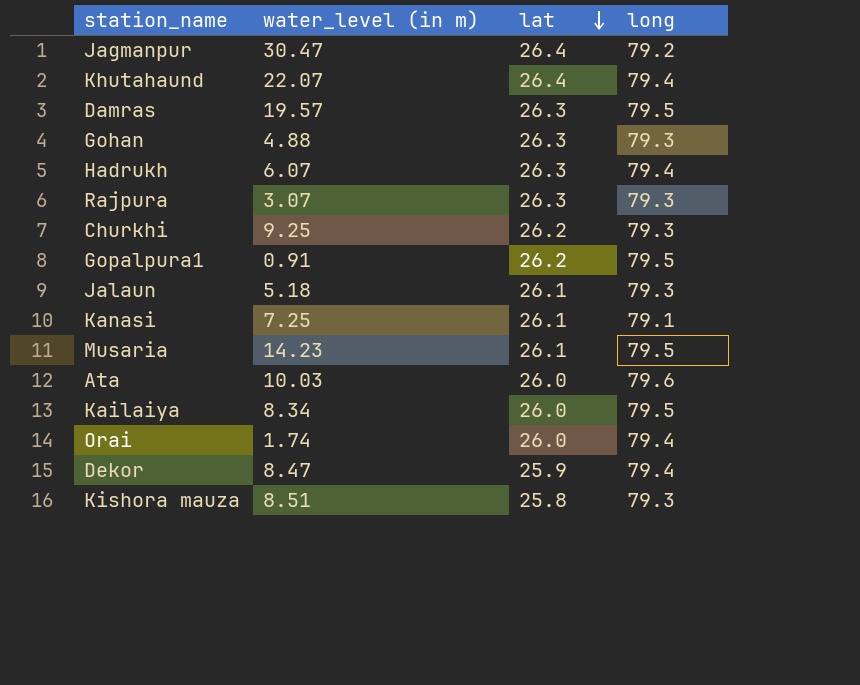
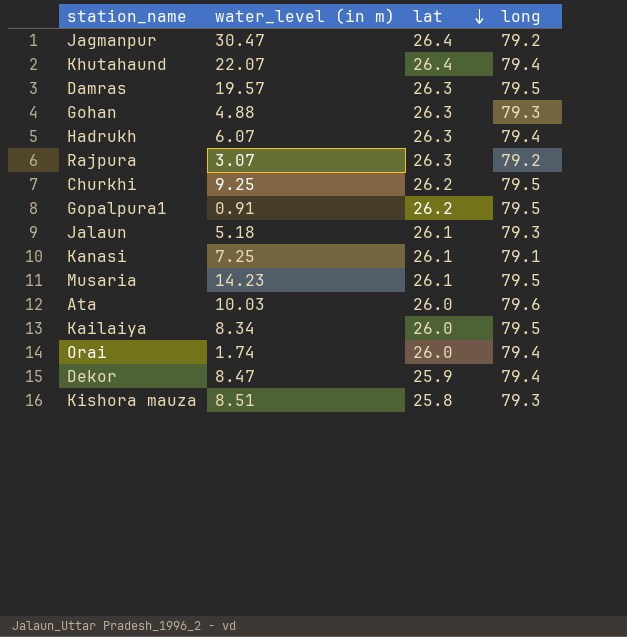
Rajpura | long: 79.3 -> 79.2
Churkhi | long: 79.3 -> 79.5

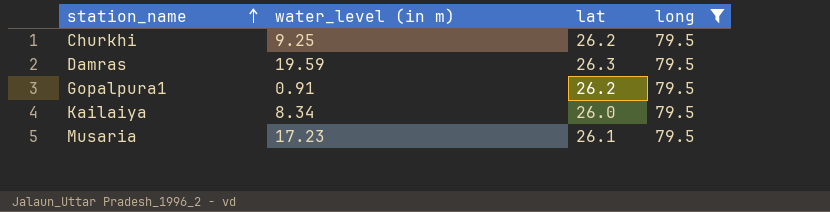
filter: none -> long = 79.5
row order: lat descending -> station_name ascending
Damras | water_level (in m): 19.57 -> 19.59
Musaria | water_level (in m): 14.23 -> 17.23

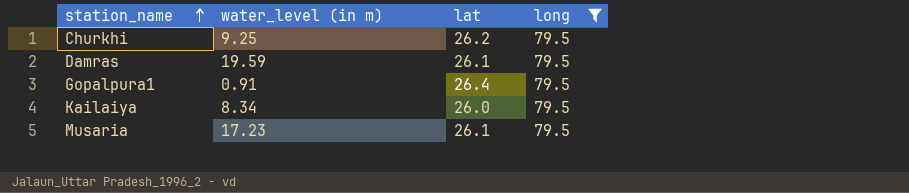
Damras | lat: 26.3 -> 26.1
Gopalpura1 | lat: 26.2 -> 26.4

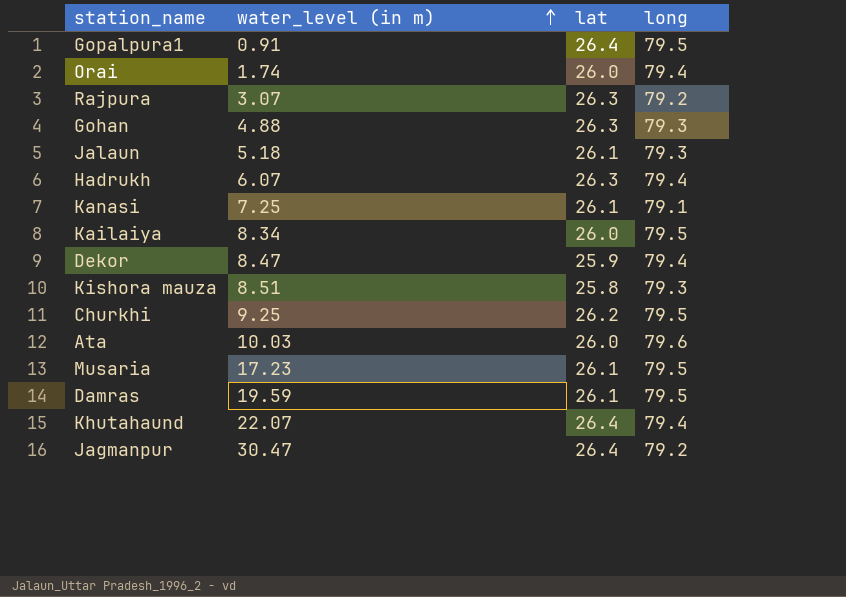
filter: long = 79.5 -> none
row order: station_name ascending -> water_level (in m) ascending

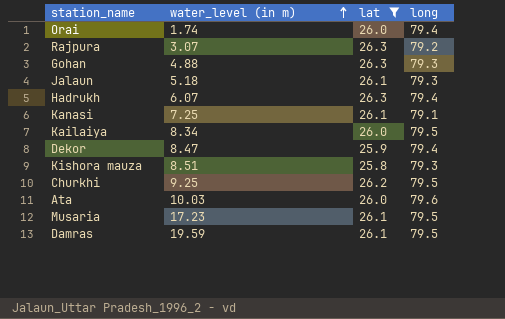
filter: none -> lat != 26.4

